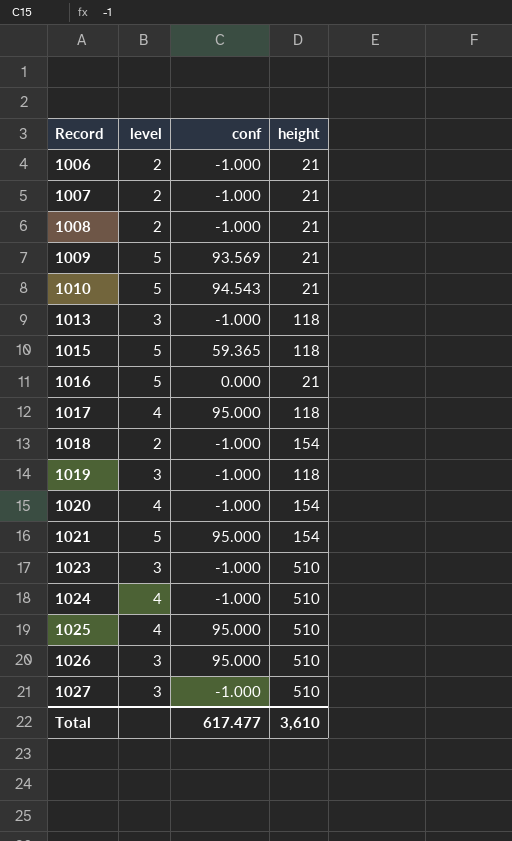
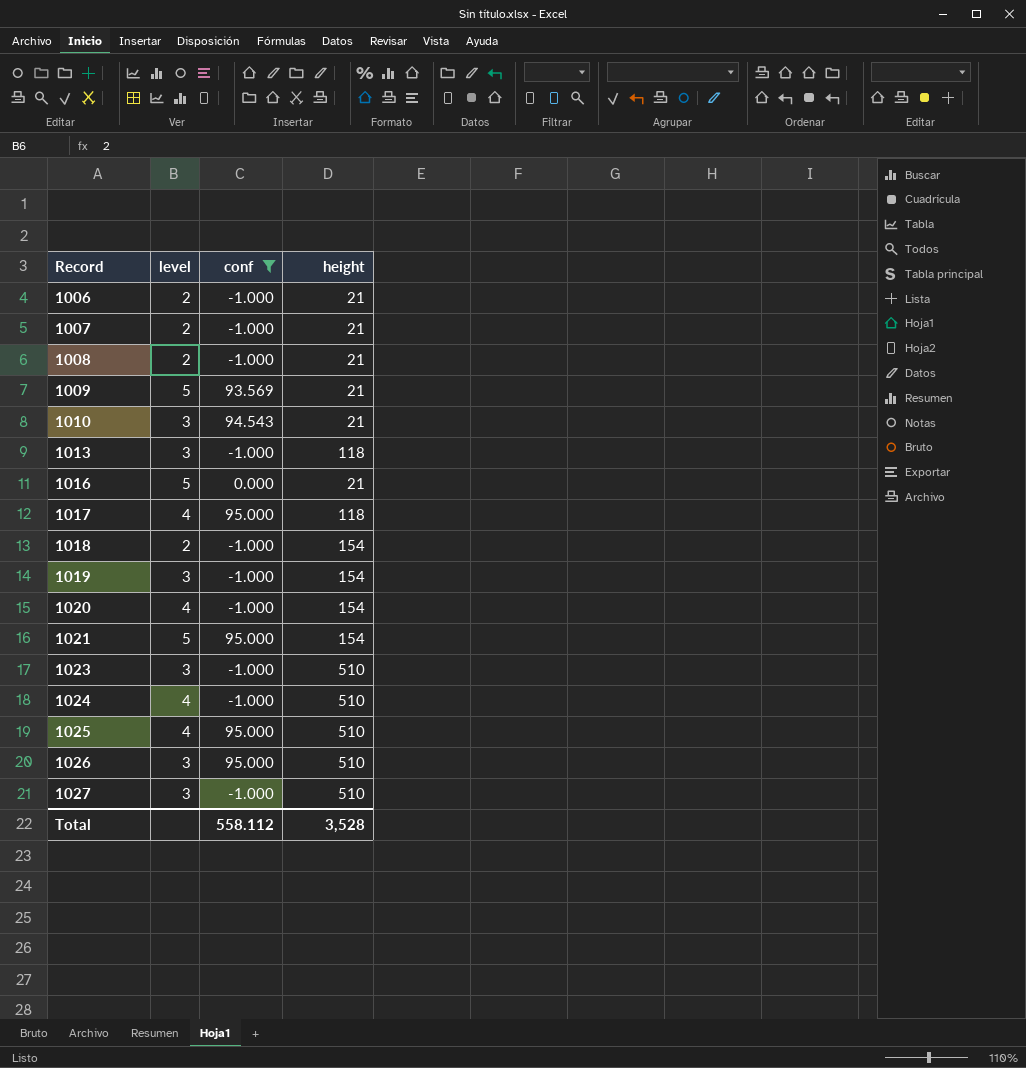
filter: none -> conf != 59.365
1010 | level: 5 -> 3
1019 | height: 118 -> 154
Total | conf: 617.477 -> 558.112
Total | height: 3,610 -> 3,528

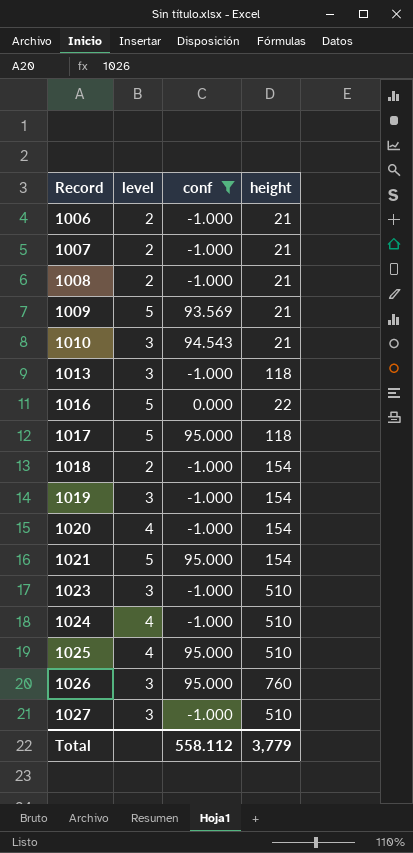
1016 | height: 21 -> 22
1017 | level: 4 -> 5
1026 | height: 510 -> 760
Total | height: 3,528 -> 3,779

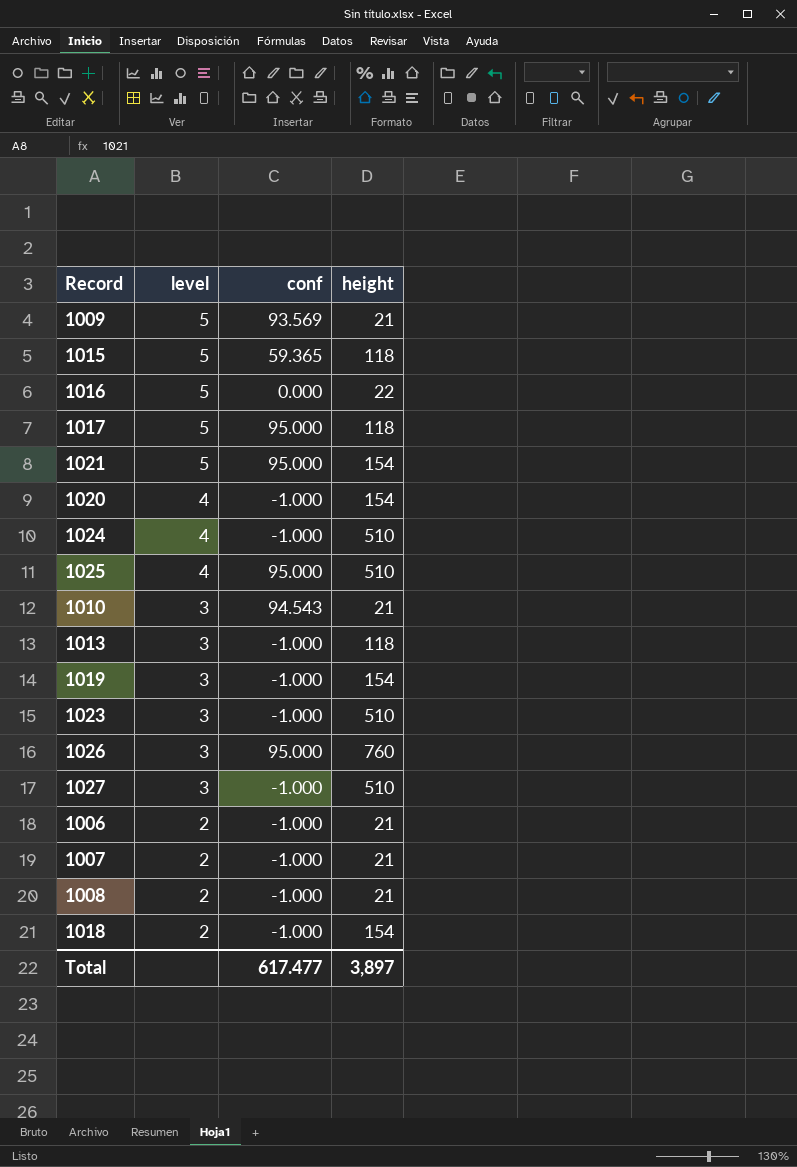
filter: conf != 59.365 -> none
row order: Record ascending -> level descending
Total | conf: 558.112 -> 617.477
Total | height: 3,779 -> 3,897

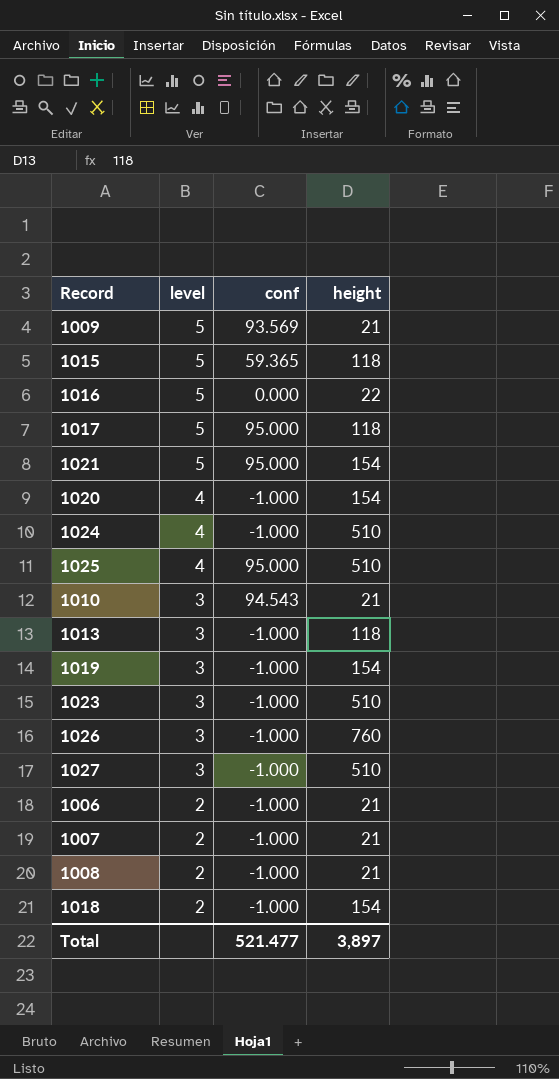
1026 | conf: 95.000 -> -1.000
Total | conf: 617.477 -> 521.477

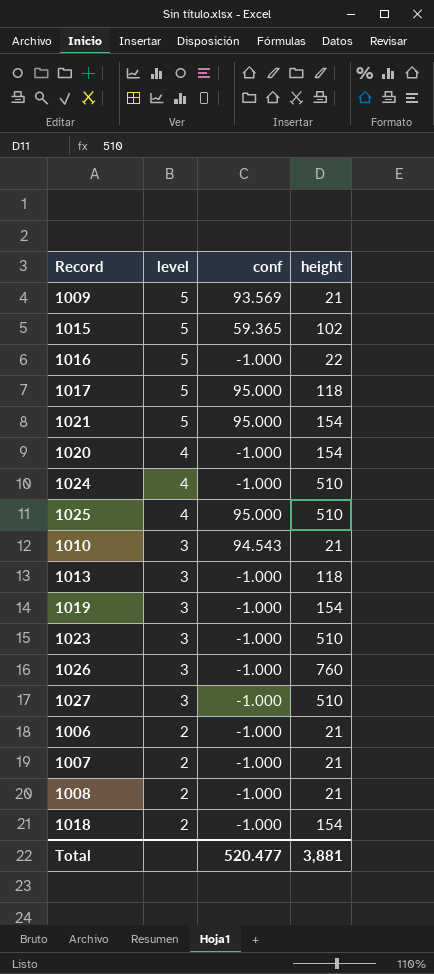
1015 | height: 118 -> 102
1016 | conf: 0.000 -> -1.000
Total | conf: 521.477 -> 520.477
Total | height: 3,897 -> 3,881

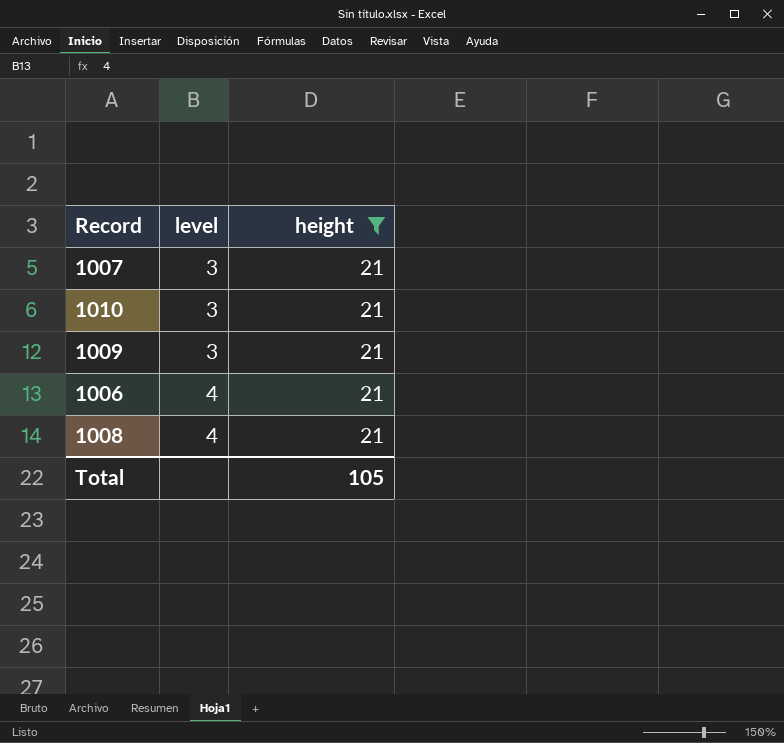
filter: none -> height = 21
row order: level descending -> level ascending
column conf | position: 3 -> none
1007 | level: 2 -> 3
1009 | level: 5 -> 3
1006 | level: 2 -> 4
1008 | level: 2 -> 4
Total | height: 3,881 -> 105

